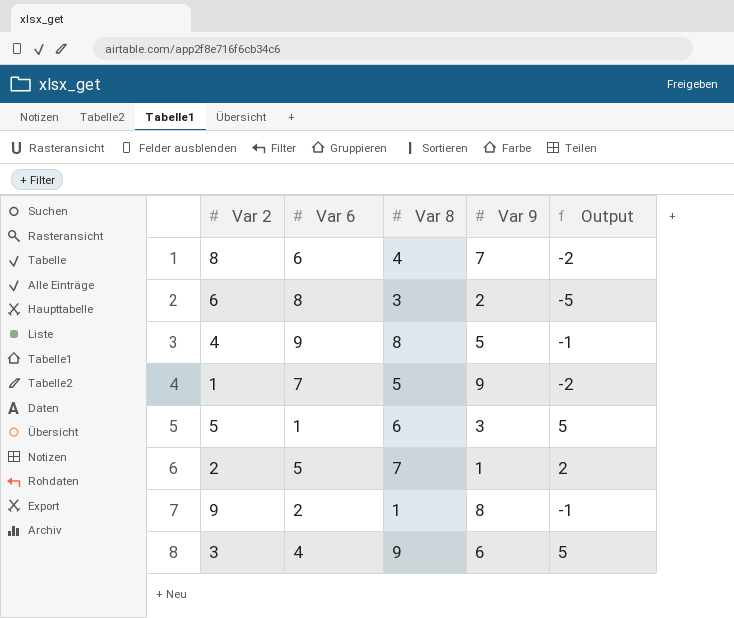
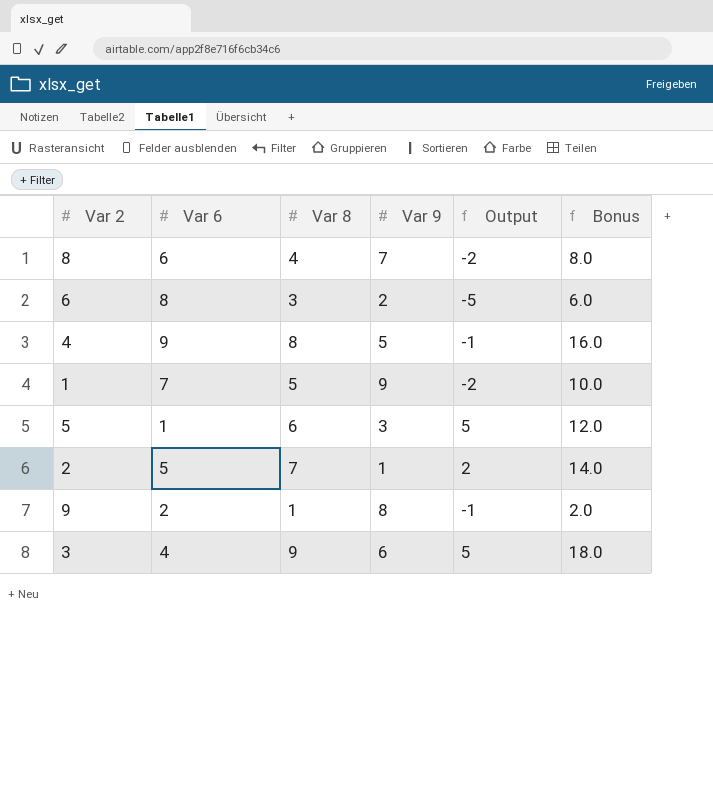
column Bonus | formula: none -> [Var 8] * 2

